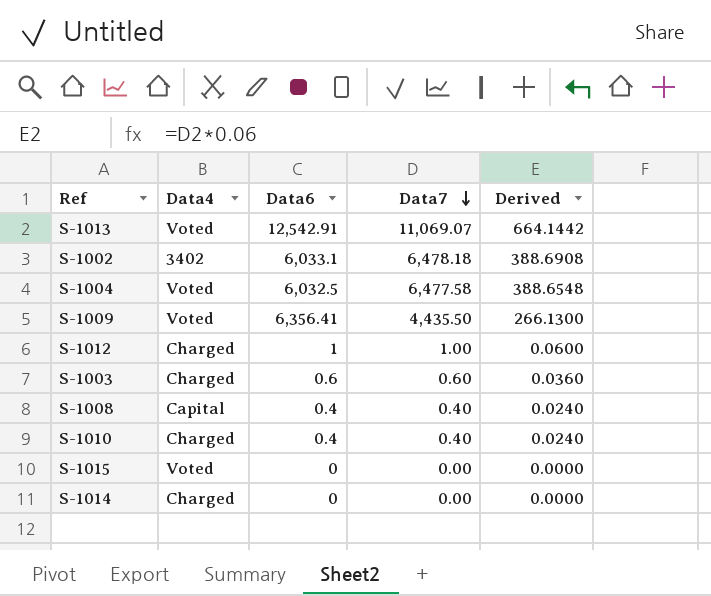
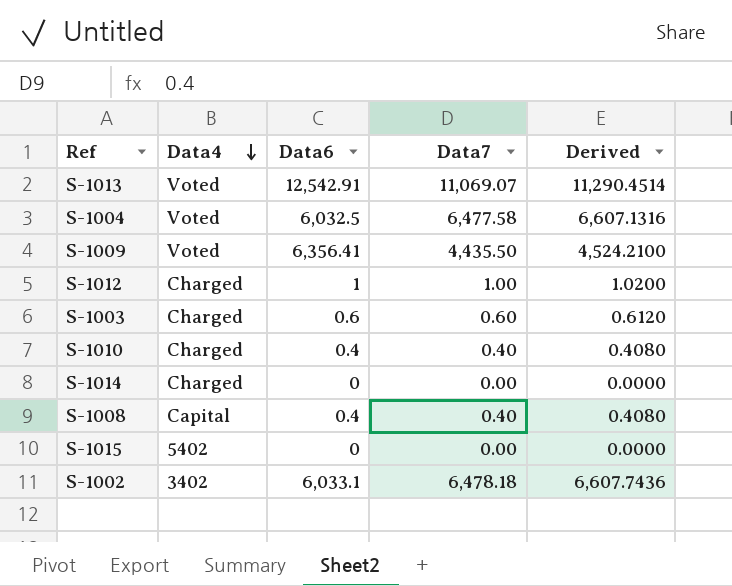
row order: Data7 descending -> Data4 descending
column Derived | formula: [Data7] * 0.06 -> [Data7] * 1.02
S-1015 | Data4: Voted -> 5402

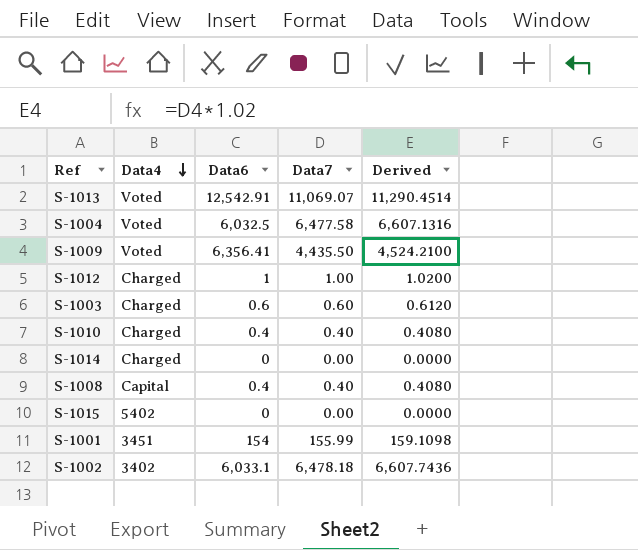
row S-1001: none -> 3451 | 154 | 155.99 | 159.1098

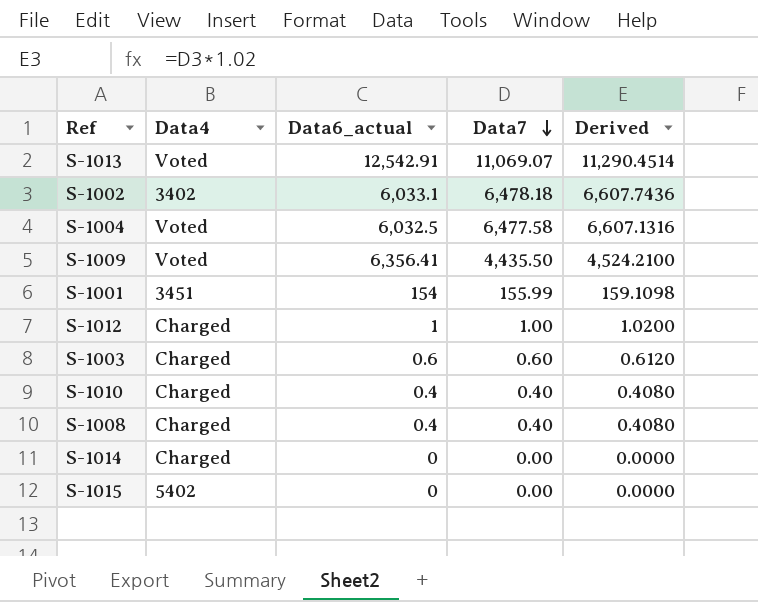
row order: Data4 descending -> Data7 descending
column name: Data6 -> Data6_actual
S-1008 | Data4: Capital -> Charged

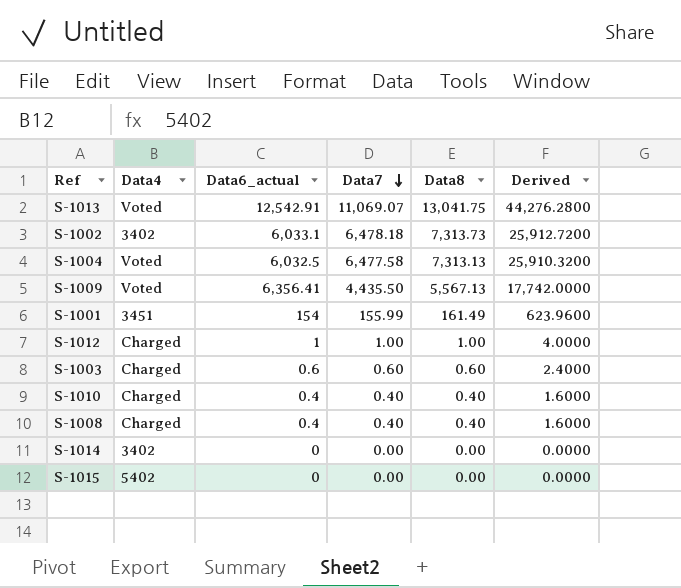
column Data8 | position: none -> 5
column Derived | formula: [Data7] * 1.02 -> [Data7] * 4
S-1014 | Data4: Charged -> 3402

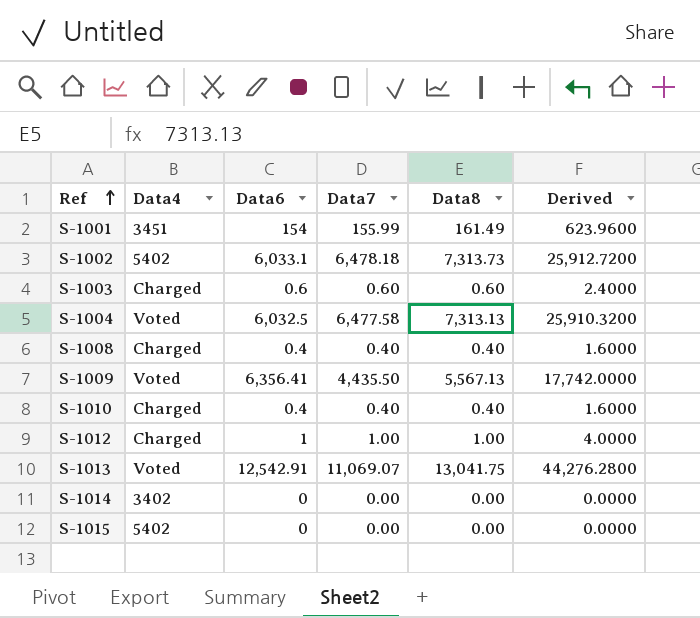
row order: Data7 descending -> Ref ascending
column name: Data6_actual -> Data6
S-1002 | Data4: 3402 -> 5402

